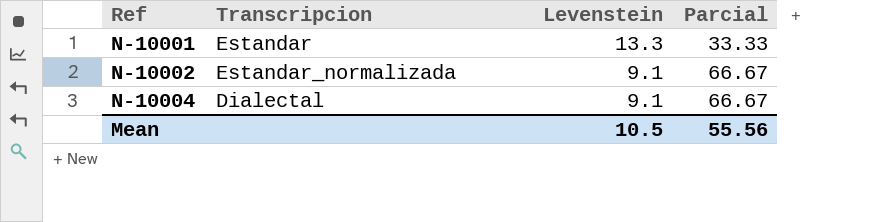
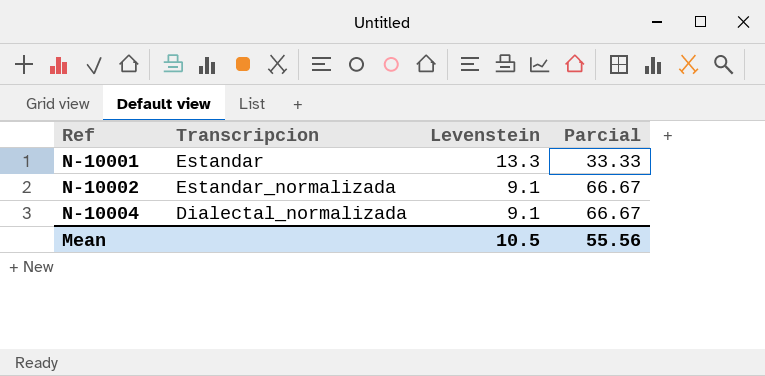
N-10004 | Transcripcion: Dialectal -> Dialectal_normalizada

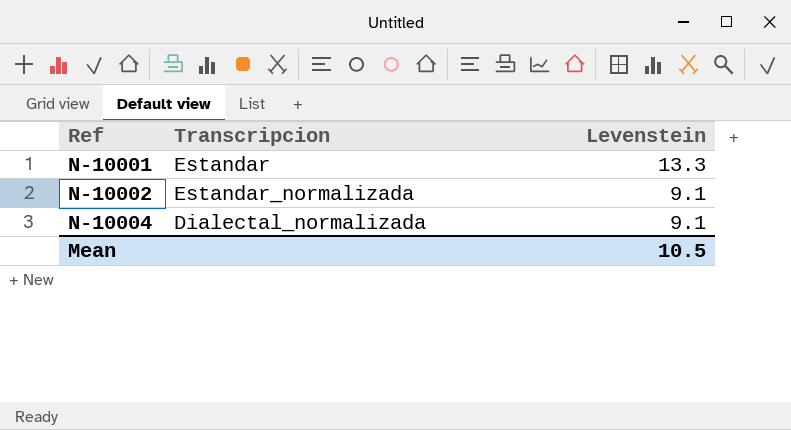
column Parcial | position: 4 -> none

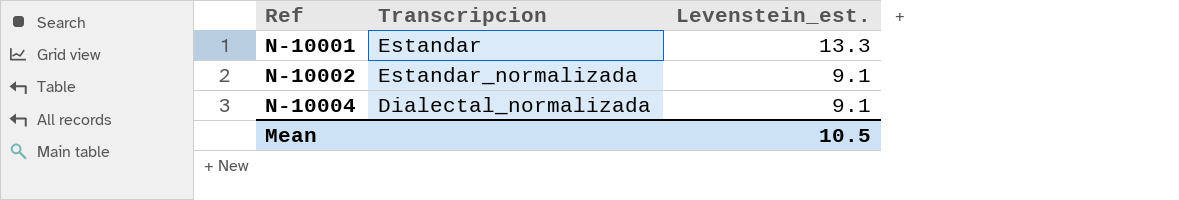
column name: Levenstein -> Levenstein_est.

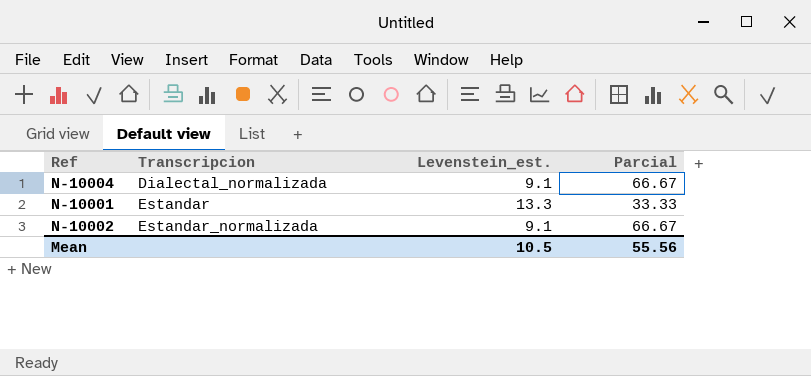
row order: Ref ascending -> Transcripcion ascending
column Parcial | position: none -> 4

